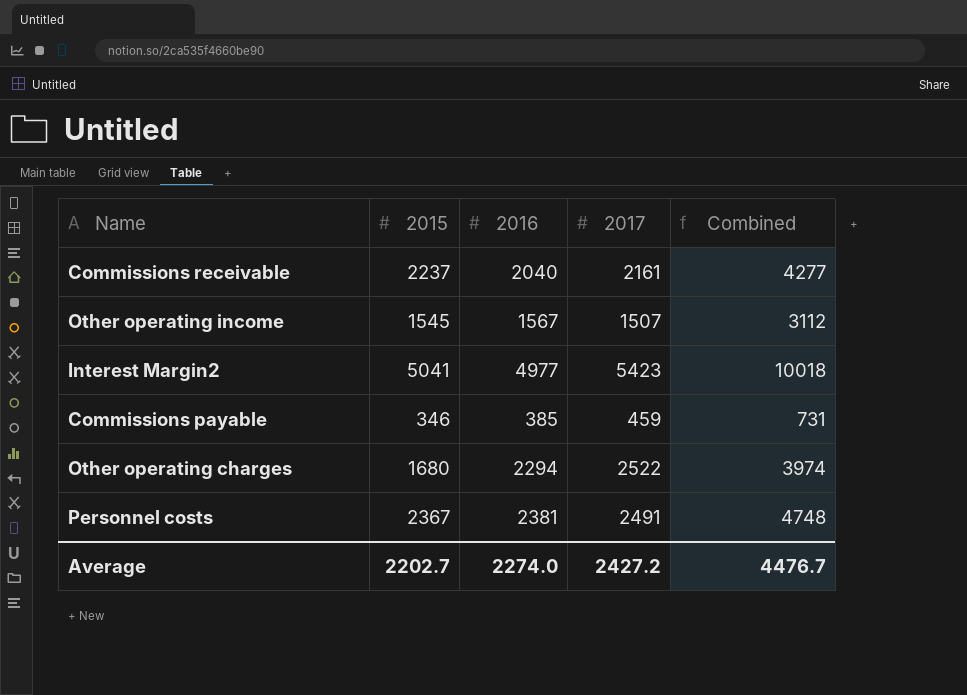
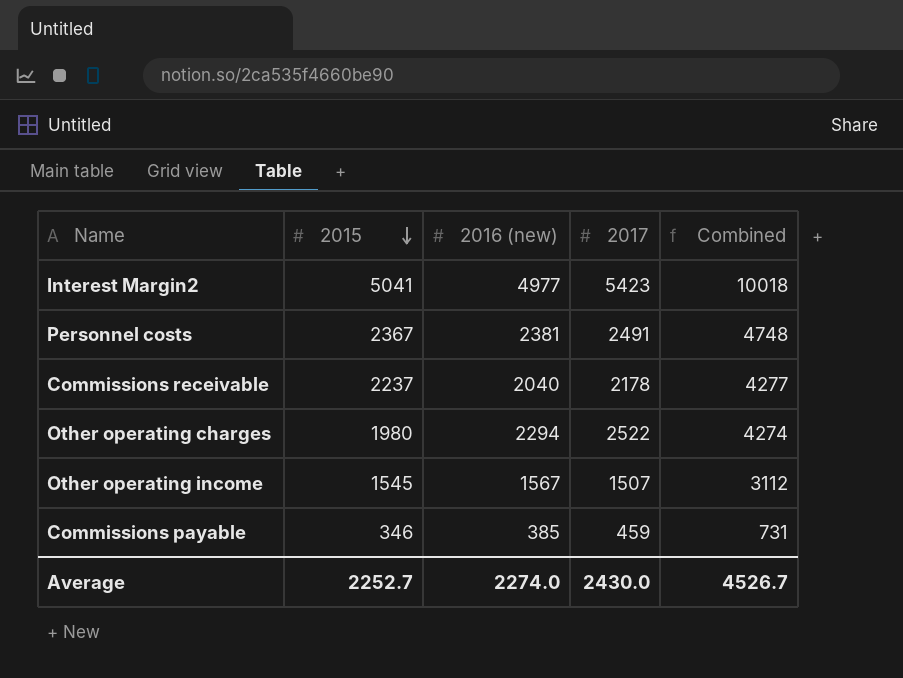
row order: none -> 2015 descending
column name: 2016 -> 2016 (new)
Commissions receivable | 2017: 2161 -> 2178
Other operating charges | 2015: 1680 -> 1980
Other operating charges | Combined: 3974 -> 4274
Average | 2015: 2202.7 -> 2252.7
Average | 2017: 2427.2 -> 2430.0
Average | Combined: 4476.7 -> 4526.7

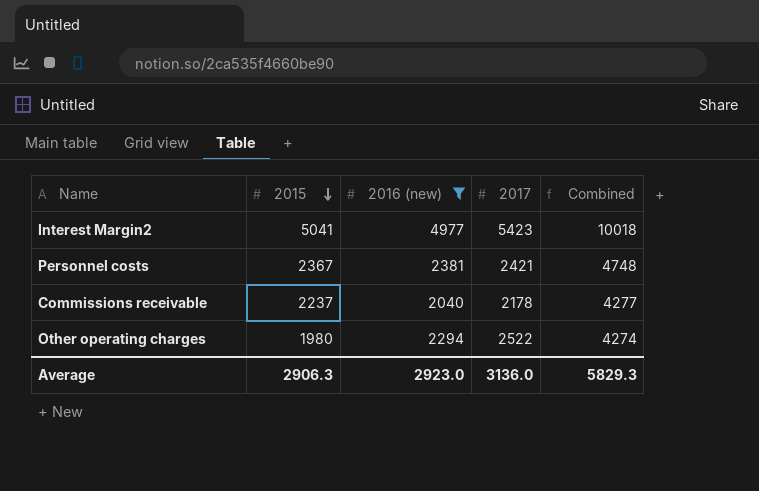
filter: none -> 2016 (new) >= 2040
Personnel costs | 2017: 2491 -> 2421
Average | 2015: 2252.7 -> 2906.3
Average | 2016 (new): 2274.0 -> 2923.0
Average | 2017: 2430.0 -> 3136.0
Average | Combined: 4526.7 -> 5829.3

